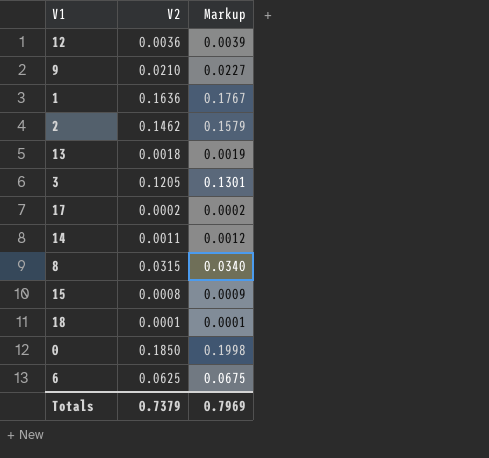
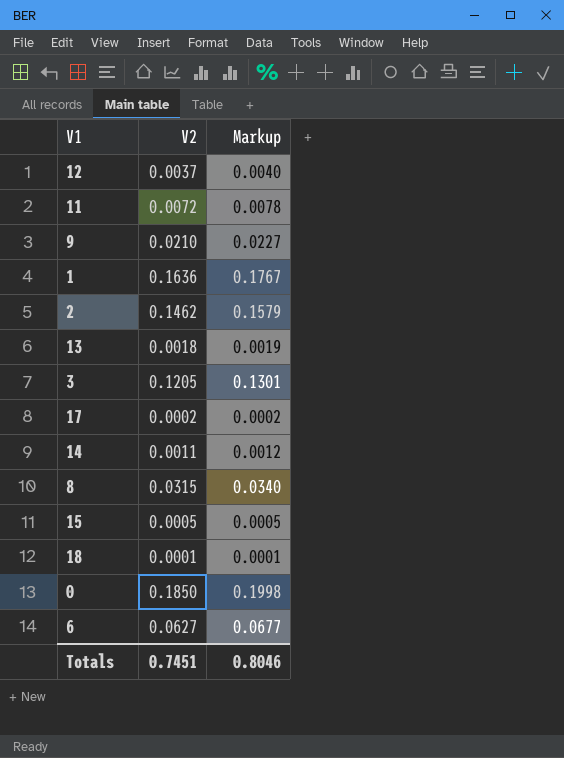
12 | V2: 0.0036 -> 0.0037
12 | Markup: 0.0039 -> 0.0040
row 11: none -> 0.0072 | 0.0078
15 | V2: 0.0008 -> 0.0005
15 | Markup: 0.0009 -> 0.0005
6 | V2: 0.0625 -> 0.0627
6 | Markup: 0.0675 -> 0.0677
Totals | V2: 0.7379 -> 0.7451
Totals | Markup: 0.7969 -> 0.8046

